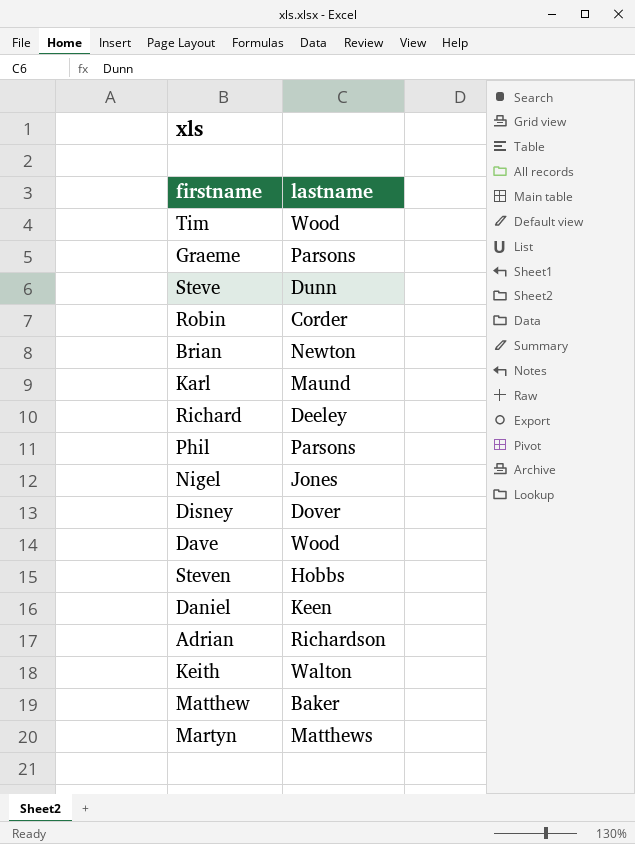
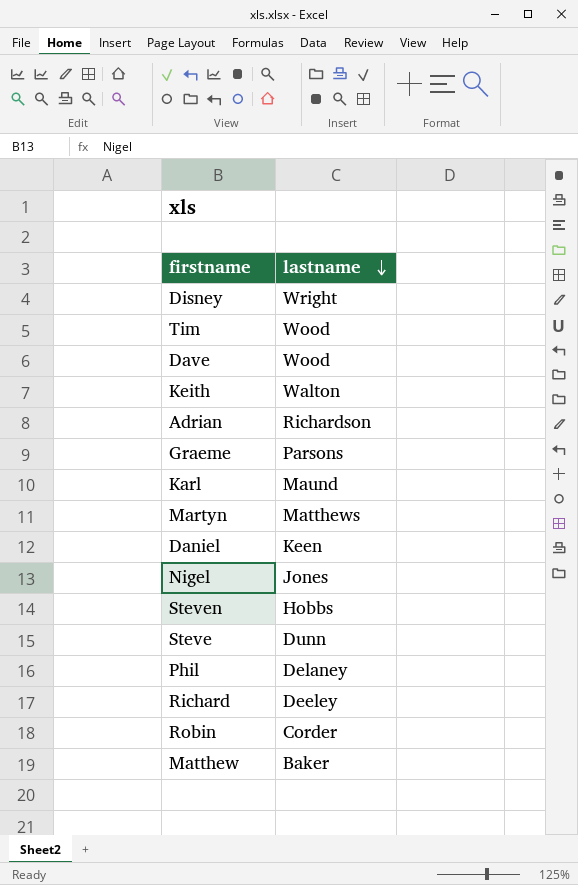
row order: none -> lastname descending
row Brian: Newton -> none
Disney | lastname: Dover -> Wright
Phil | lastname: Parsons -> Delaney

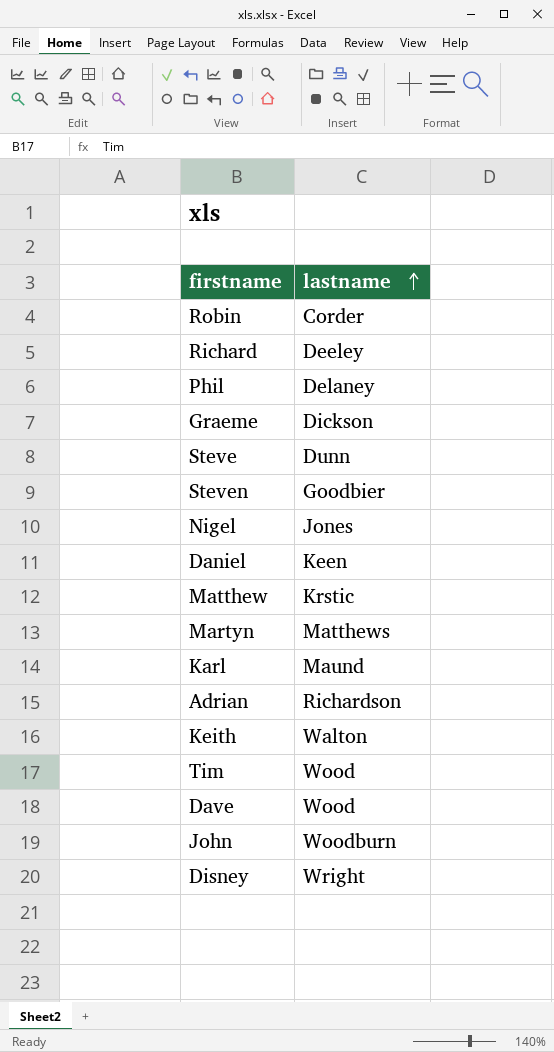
row order: lastname descending -> lastname ascending
Graeme | lastname: Parsons -> Dickson
Steven | lastname: Hobbs -> Goodbier
Matthew | lastname: Baker -> Krstic
row John: none -> Woodburn

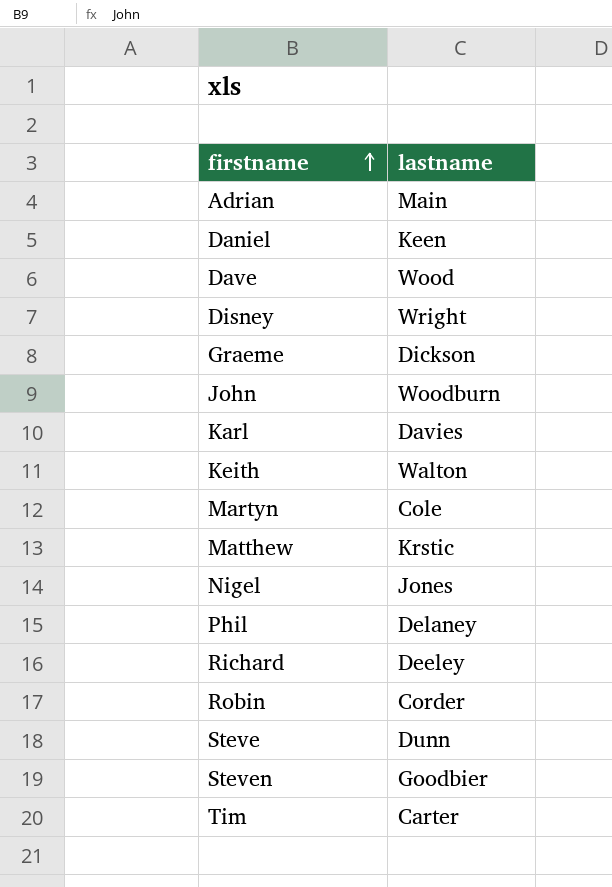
row order: lastname ascending -> firstname ascending
Adrian | lastname: Richardson -> Main
Karl | lastname: Maund -> Davies
Martyn | lastname: Matthews -> Cole
Tim | lastname: Wood -> Carter

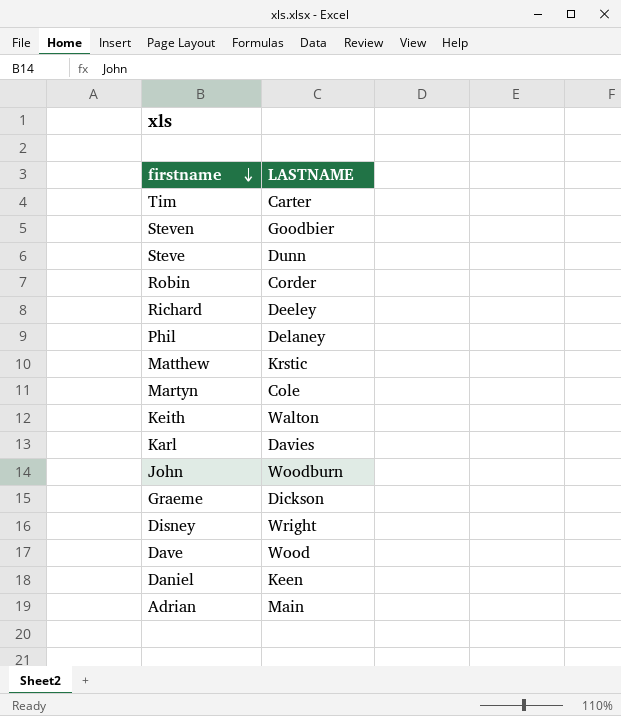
row order: firstname ascending -> firstname descending
column name: lastname -> LASTNAME
row Nigel: Jones -> none

